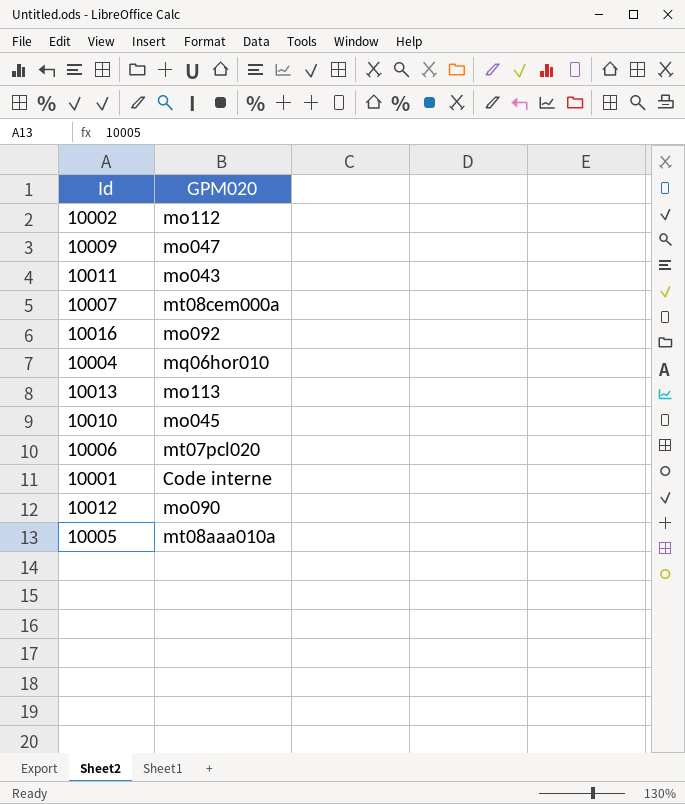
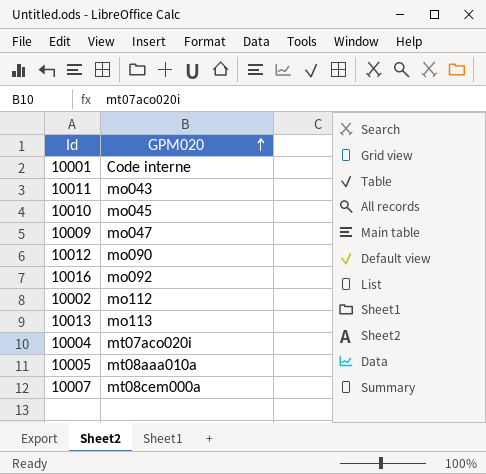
row order: none -> GPM020 ascending
row 10006: mt07pcl020 -> none
10004 | GPM020: mq06hor010 -> mt07aco020i

